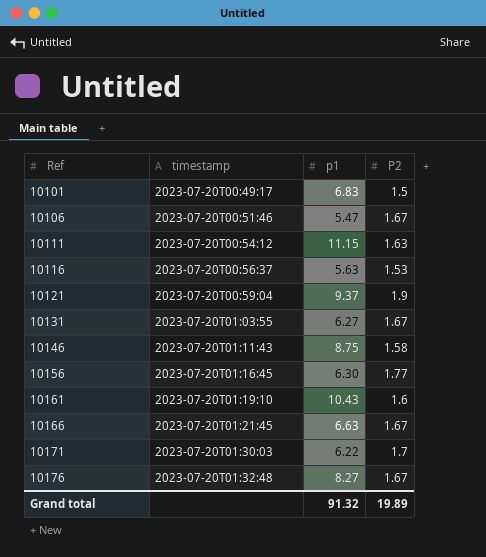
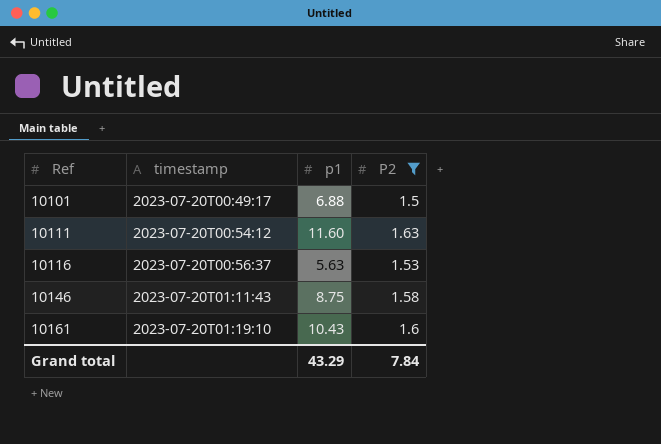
filter: none -> P2 <= 1.63
10101 | p1: 6.83 -> 6.88
10111 | p1: 11.15 -> 11.60
Grand total | p1: 91.32 -> 43.29
Grand total | P2: 19.89 -> 7.84

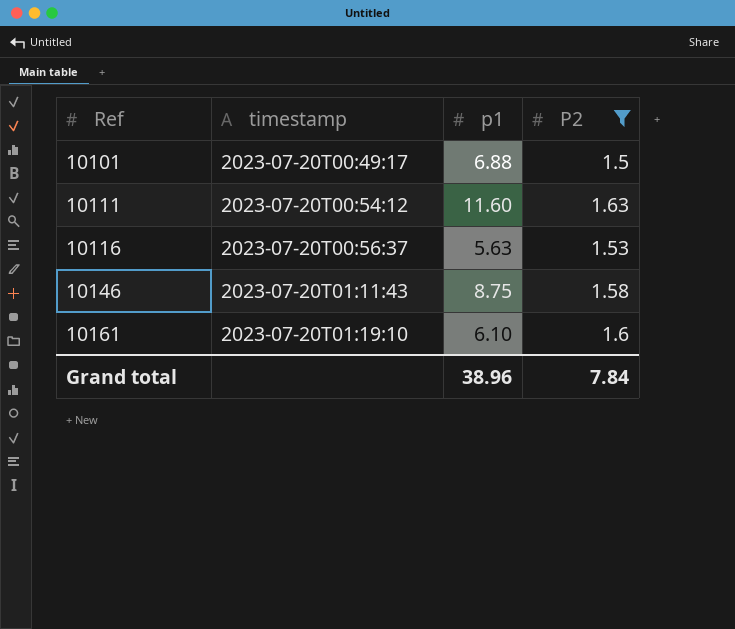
10161 | p1: 10.43 -> 6.10
Grand total | p1: 43.29 -> 38.96

